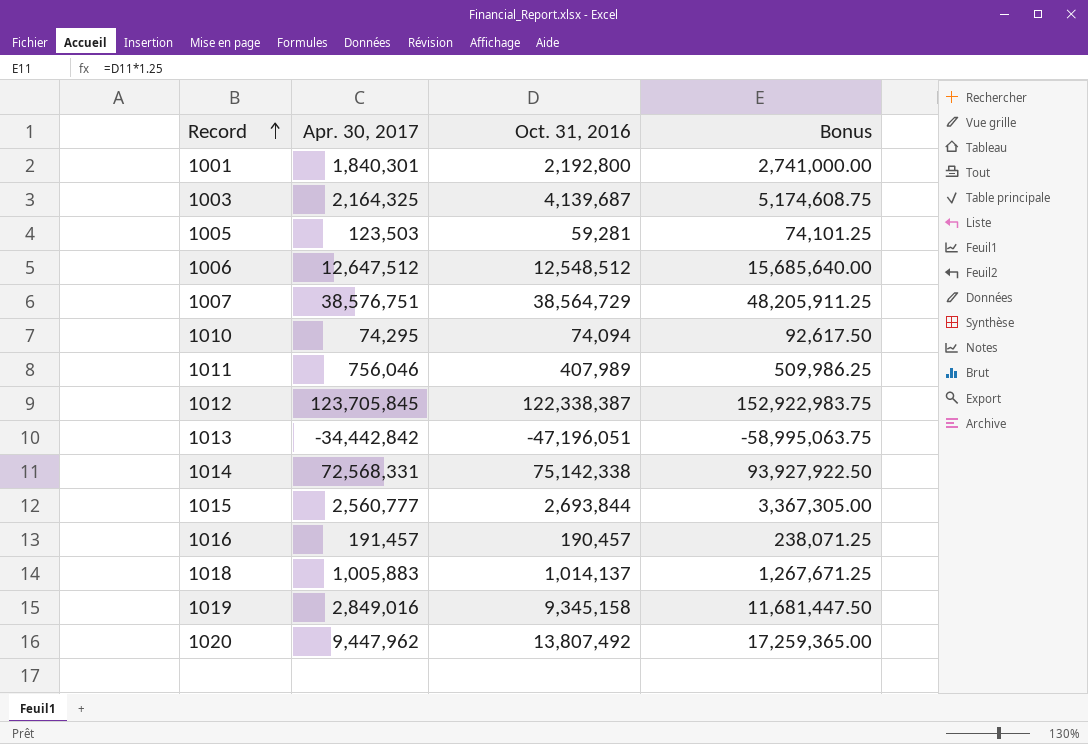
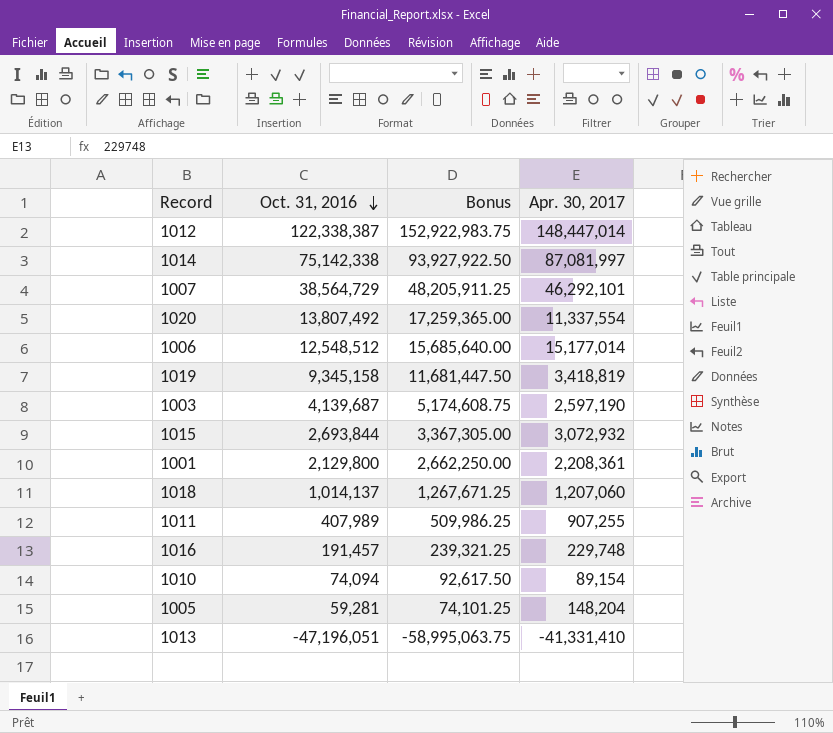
row order: Record ascending -> Oct. 31, 2016 descending
column Apr. 30, 2017 | position: 2 -> 4
1012 | Apr. 30, 2017: 123,705,845 -> 148,447,014
1014 | Apr. 30, 2017: 72,568,331 -> 87,081,997
1007 | Apr. 30, 2017: 38,576,751 -> 46,292,101
1020 | Apr. 30, 2017: 9,447,962 -> 11,337,554
1006 | Apr. 30, 2017: 12,647,512 -> 15,177,014
1019 | Apr. 30, 2017: 2,849,016 -> 3,418,819
1003 | Apr. 30, 2017: 2,164,325 -> 2,597,190
1015 | Apr. 30, 2017: 2,560,777 -> 3,072,932
1001 | Oct. 31, 2016: 2,192,800 -> 2,129,800
1001 | Bonus: 2,741,000.00 -> 2,662,250.00
1001 | Apr. 30, 2017: 1,840,301 -> 2,208,361
1018 | Apr. 30, 2017: 1,005,883 -> 1,207,060
1011 | Apr. 30, 2017: 756,046 -> 907,255
1016 | Oct. 31, 2016: 190,457 -> 191,457
1016 | Bonus: 238,071.25 -> 239,321.25
1016 | Apr. 30, 2017: 191,457 -> 229,748
1010 | Apr. 30, 2017: 74,295 -> 89,154
1005 | Apr. 30, 2017: 123,503 -> 148,204
1013 | Apr. 30, 2017: -34,442,842 -> -41,331,410

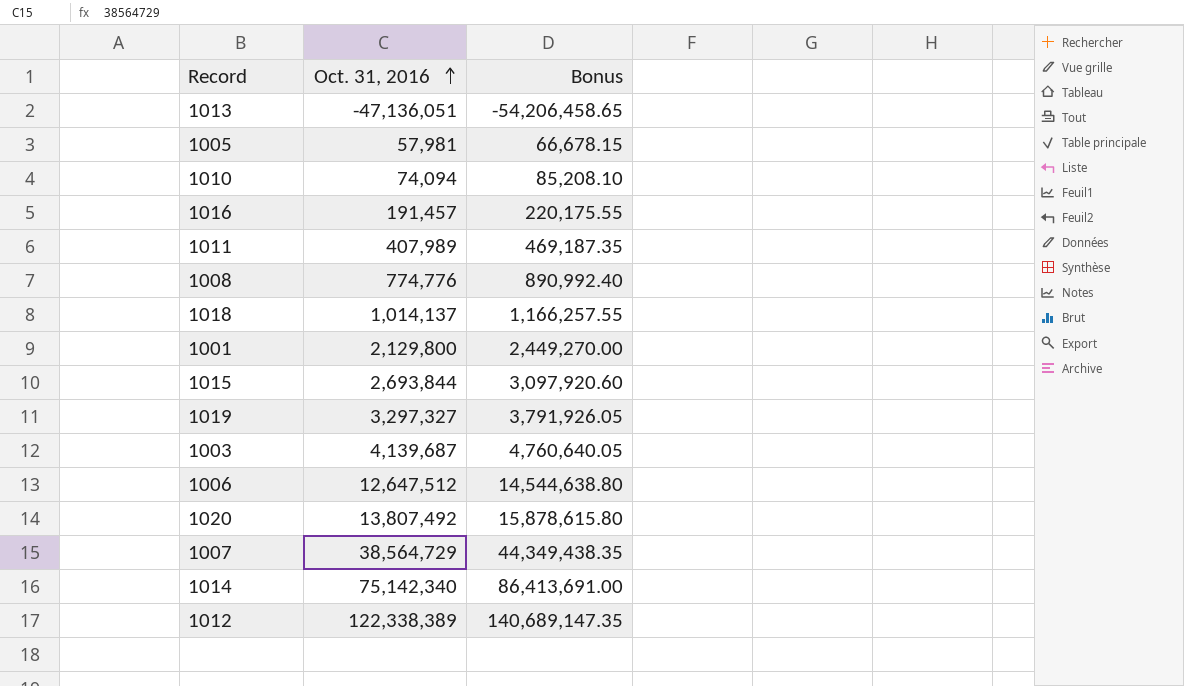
row order: Oct. 31, 2016 descending -> Oct. 31, 2016 ascending
column Apr. 30, 2017 | position: 4 -> none
column Bonus | formula: [Oct. 31, 2016] * 1.25 -> [Oct. 31, 2016] * 1.15
1013 | Oct. 31, 2016: -47,196,051 -> -47,136,051
1005 | Oct. 31, 2016: 59,281 -> 57,981
row 1008: none -> 774,776 | 890,992.40
1019 | Oct. 31, 2016: 9,345,158 -> 3,297,327
1006 | Oct. 31, 2016: 12,548,512 -> 12,647,512
1014 | Oct. 31, 2016: 75,142,338 -> 75,142,340
1012 | Oct. 31, 2016: 122,338,387 -> 122,338,389

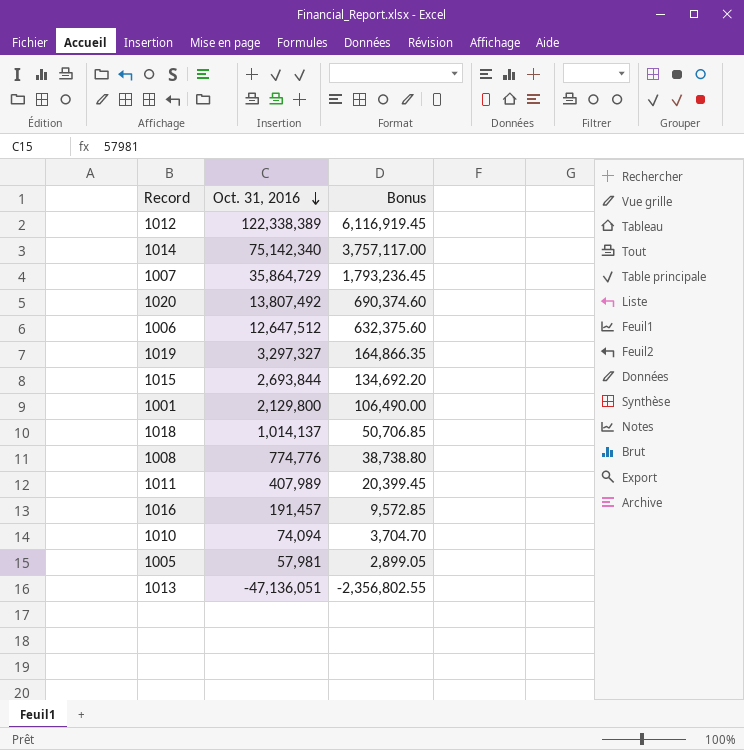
row order: Oct. 31, 2016 ascending -> Oct. 31, 2016 descending
column Bonus | formula: [Oct. 31, 2016] * 1.15 -> [Oct. 31, 2016] * 0.05
row 1003: 4,139,687 | 4,760,640.05 -> none
1007 | Oct. 31, 2016: 38,564,729 -> 35,864,729

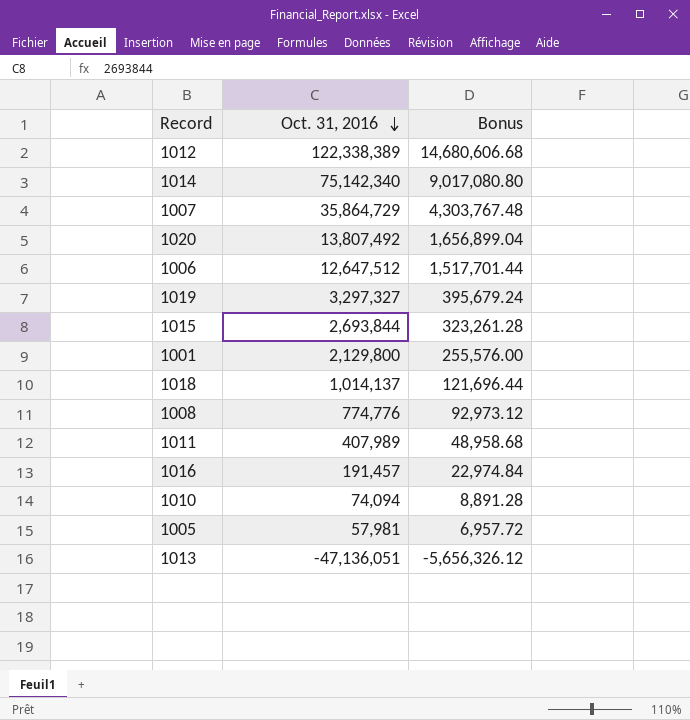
column Bonus | formula: [Oct. 31, 2016] * 0.05 -> [Oct. 31, 2016] * 0.12

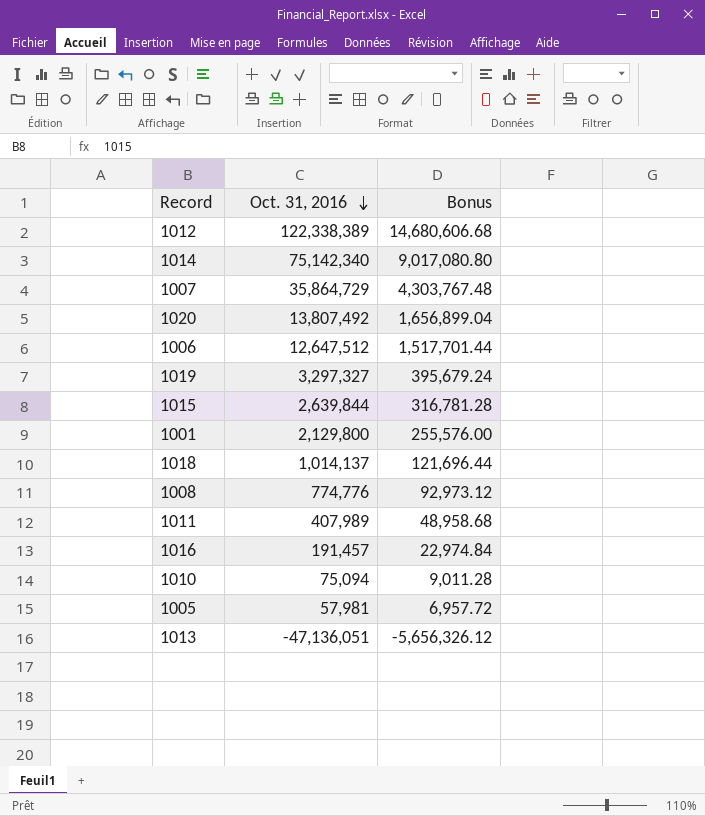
1015 | Oct. 31, 2016: 2,693,844 -> 2,639,844
1015 | Bonus: 323,261.28 -> 316,781.28
1010 | Oct. 31, 2016: 74,094 -> 75,094
1010 | Bonus: 8,891.28 -> 9,011.28

